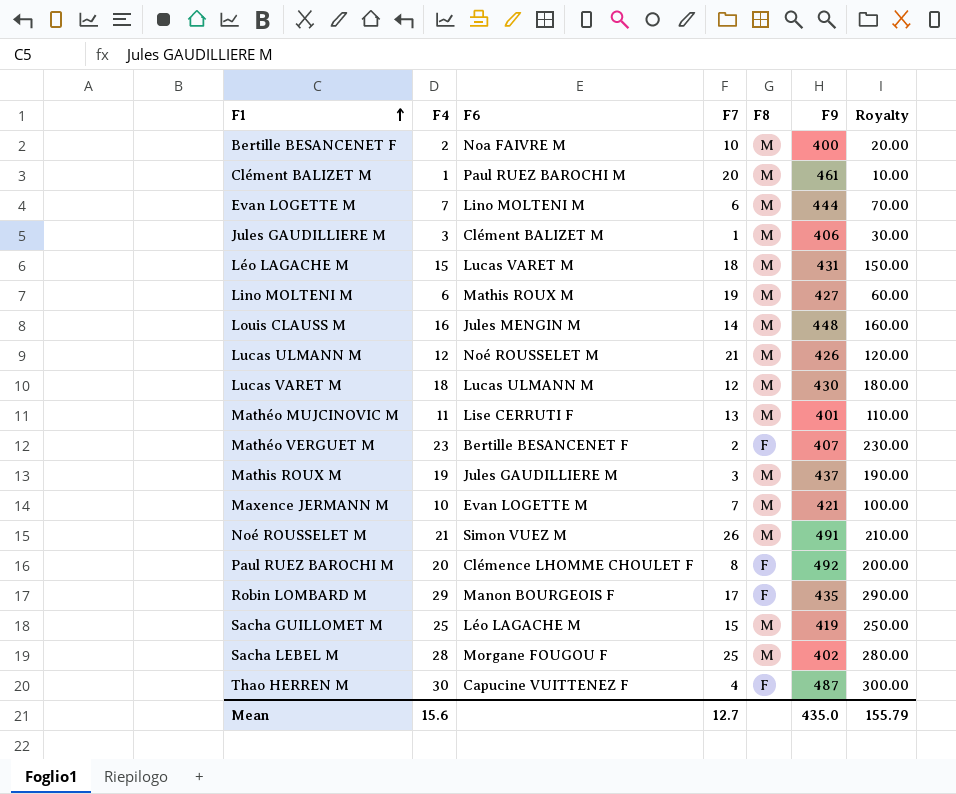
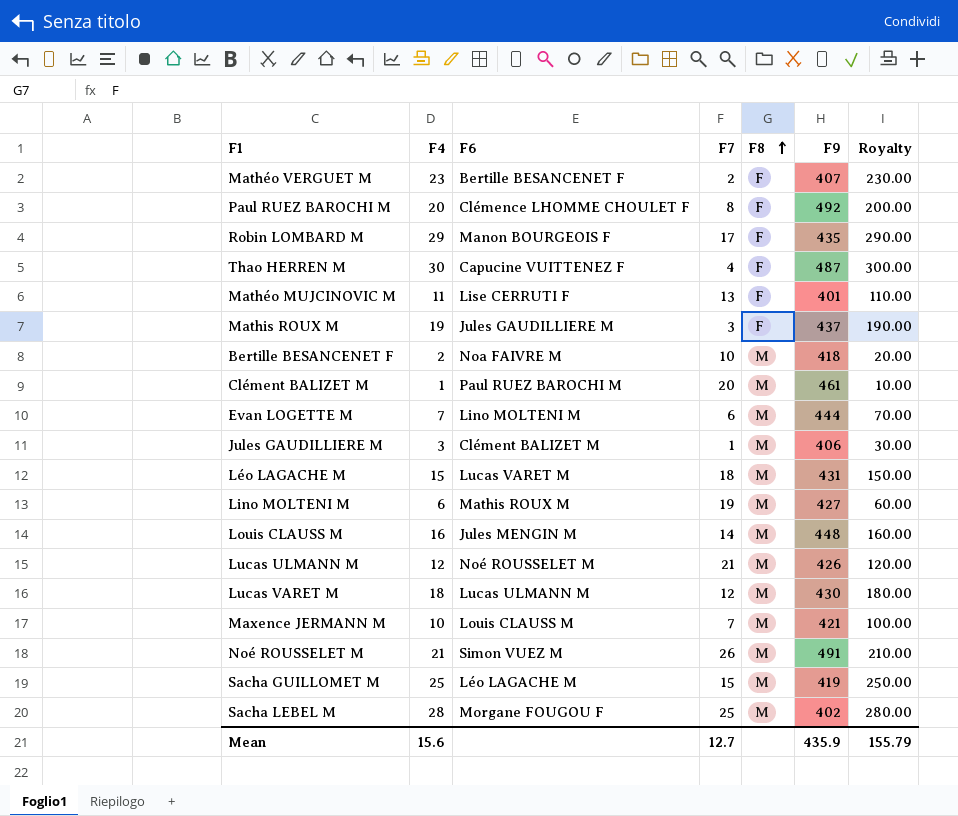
row order: F1 ascending -> F8 ascending
Mathéo MUJCINOVIC M | F8: M -> F
Mathis ROUX M | F8: M -> F
Bertille BESANCENET F | F9: 400 -> 418
Maxence JERMANN M | F6: Evan LOGETTE M -> Louis CLAUSS M
Mean | F9: 435.0 -> 435.9

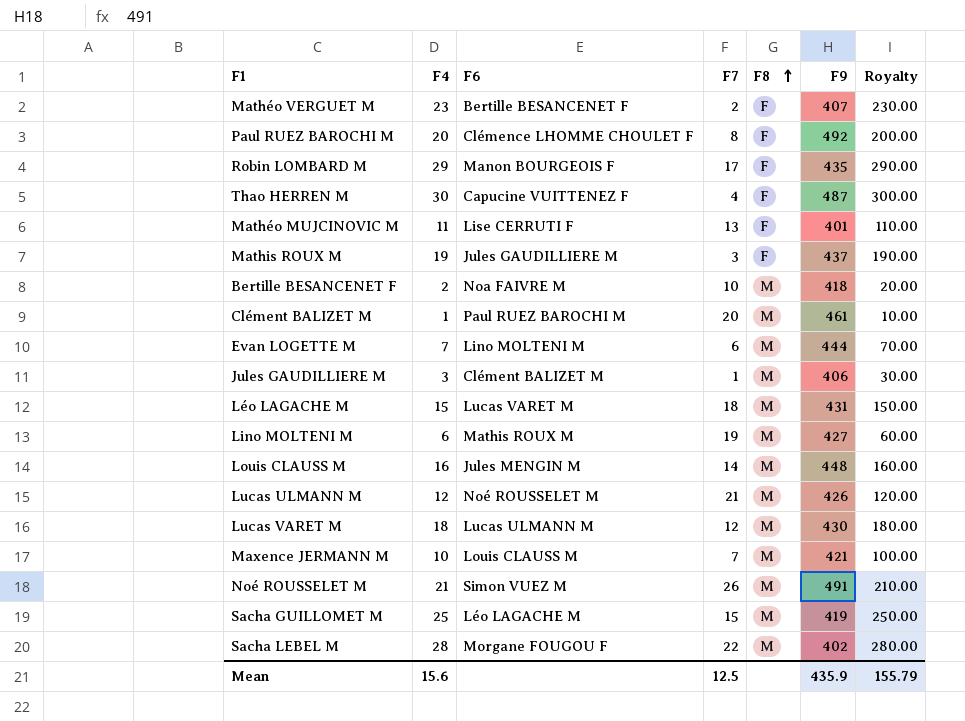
Sacha LEBEL M | F7: 25 -> 22
Mean | F7: 12.7 -> 12.5

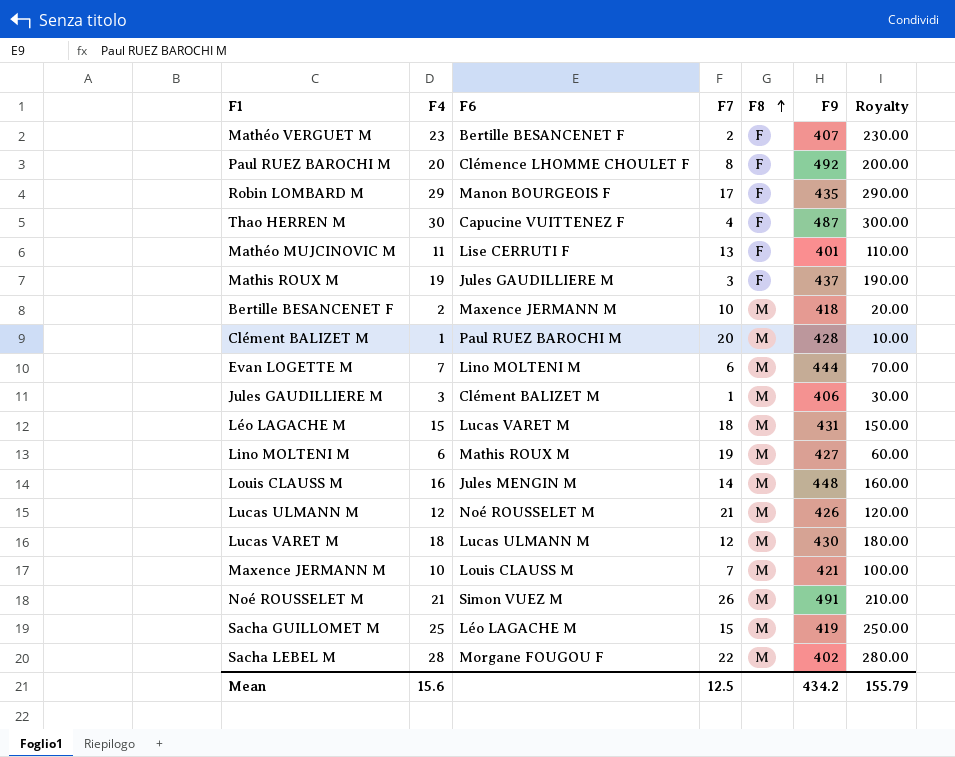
Bertille BESANCENET F | F6: Noa FAIVRE M -> Maxence JERMANN M
Clément BALIZET M | F9: 461 -> 428
Mean | F9: 435.9 -> 434.2

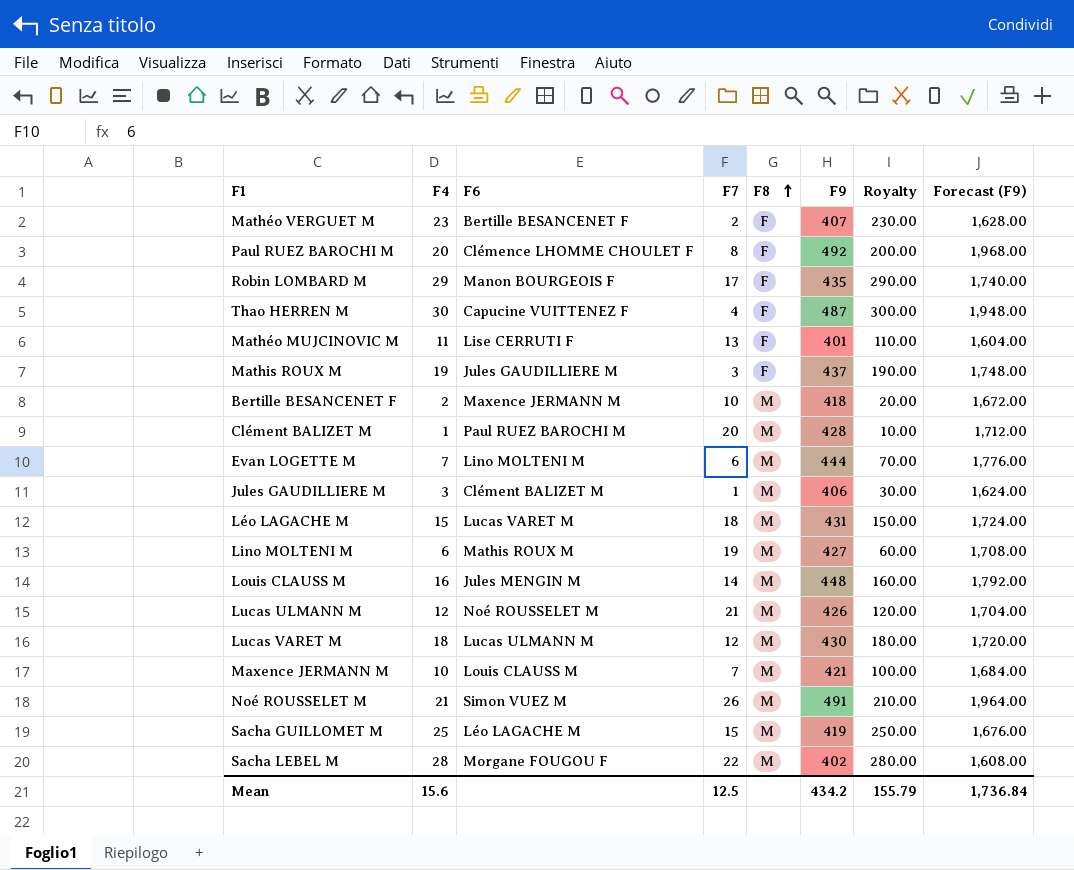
column Forecast (F9) | formula: none -> [F9] * 4

